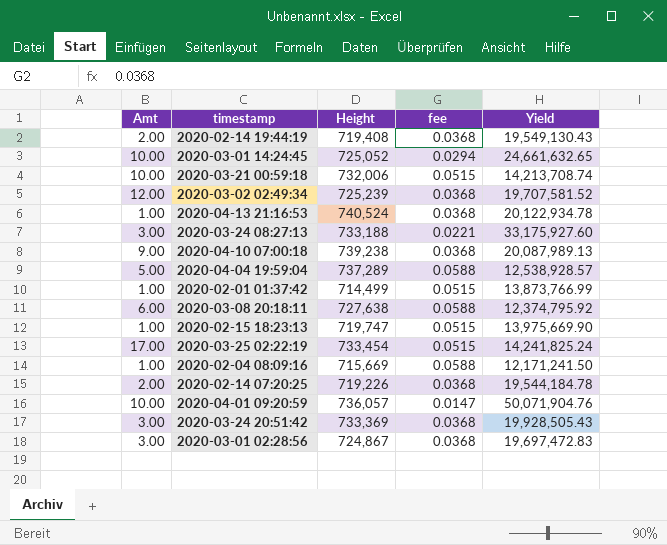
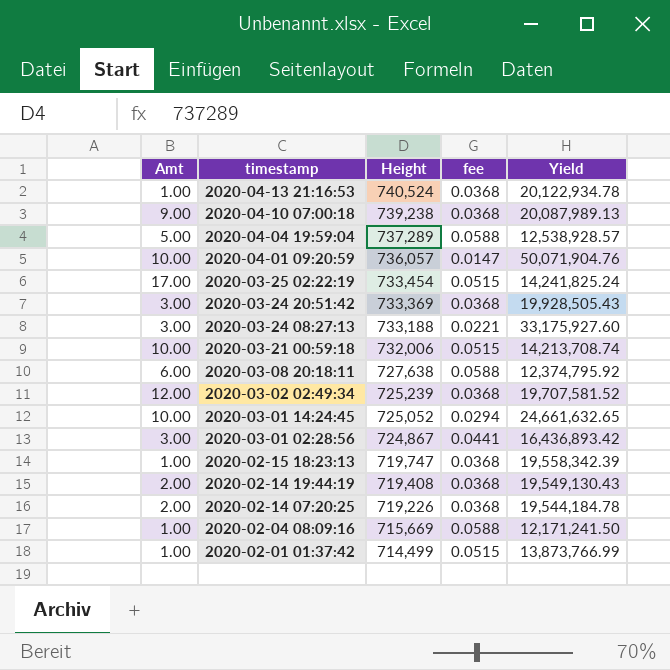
row order: none -> timestamp descending
2020-03-01 02:28:56 | fee: 0.0368 -> 0.0441
2020-03-01 02:28:56 | Yield: 19,697,472.83 -> 16,436,893.42
2020-02-15 18:23:13 | fee: 0.0515 -> 0.0368
2020-02-15 18:23:13 | Yield: 13,975,669.90 -> 19,558,342.39

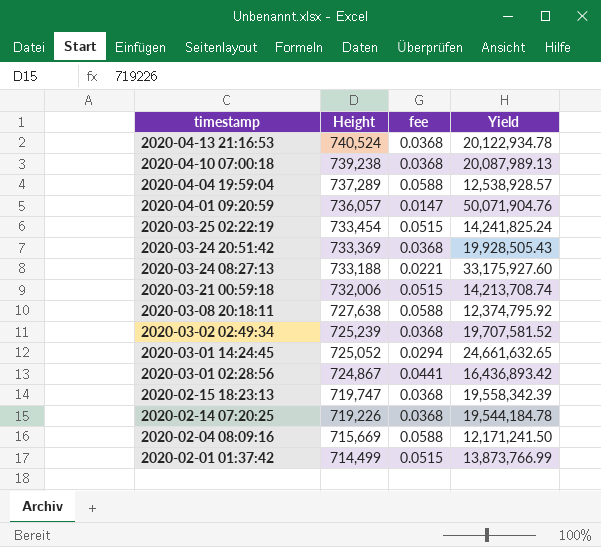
column Amt | position: 1 -> none
row 2020-02-14 19:44:19: 2.00 | 719,408 | 0.0368 | 19,549,130.43 -> none

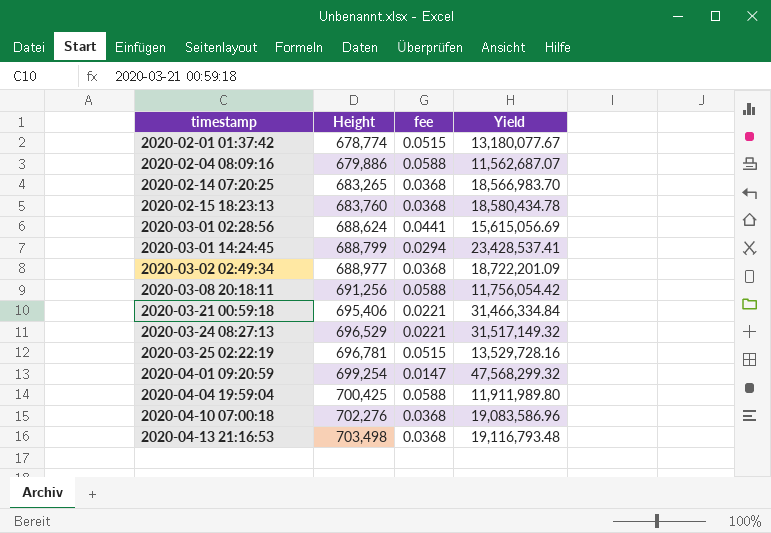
row order: timestamp descending -> timestamp ascending
row 2020-03-24 20:51:42: 733,369 | 0.0368 | 19,928,505.43 -> none
2020-02-01 01:37:42 | Height: 714,499 -> 678,774
2020-02-01 01:37:42 | Yield: 13,873,766.99 -> 13,180,077.67
2020-02-04 08:09:16 | Height: 715,669 -> 679,886
2020-02-04 08:09:16 | Yield: 12,171,241.50 -> 11,562,687.07
2020-02-14 07:20:25 | Height: 719,226 -> 683,265
2020-02-14 07:20:25 | Yield: 19,544,184.78 -> 18,566,983.70
2020-02-15 18:23:13 | Height: 719,747 -> 683,760
2020-02-15 18:23:13 | Yield: 19,558,342.39 -> 18,580,434.78
2020-03-01 02:28:56 | Height: 724,867 -> 688,624
2020-03-01 02:28:56 | Yield: 16,436,893.42 -> 15,615,056.69
2020-03-01 14:24:45 | Height: 725,052 -> 688,799
2020-03-01 14:24:45 | Yield: 24,661,632.65 -> 23,428,537.41
2020-03-02 02:49:34 | Height: 725,239 -> 688,977
2020-03-02 02:49:34 | Yield: 19,707,581.52 -> 18,722,201.09
2020-03-08 20:18:11 | Height: 727,638 -> 691,256
2020-03-08 20:18:11 | Yield: 12,374,795.92 -> 11,756,054.42
2020-03-21 00:59:18 | Height: 732,006 -> 695,406
2020-03-21 00:59:18 | fee: 0.0515 -> 0.0221
2020-03-21 00:59:18 | Yield: 14,213,708.74 -> 31,466,334.84
2020-03-24 08:27:13 | Height: 733,188 -> 696,529
2020-03-24 08:27:13 | Yield: 33,175,927.60 -> 31,517,149.32
2020-03-25 02:22:19 | Height: 733,454 -> 696,781
2020-03-25 02:22:19 | Yield: 14,241,825.24 -> 13,529,728.16
2020-04-01 09:20:59 | Height: 736,057 -> 699,254
2020-04-01 09:20:59 | Yield: 50,071,904.76 -> 47,568,299.32
2020-04-04 19:59:04 | Height: 737,289 -> 700,425
2020-04-04 19:59:04 | Yield: 12,538,928.57 -> 11,911,989.80
2020-04-10 07:00:18 | Height: 739,238 -> 702,276
2020-04-10 07:00:18 | Yield: 20,087,989.13 -> 19,083,586.96
2020-04-13 21:16:53 | Height: 740,524 -> 703,498
2020-04-13 21:16:53 | Yield: 20,122,934.78 -> 19,116,793.48

